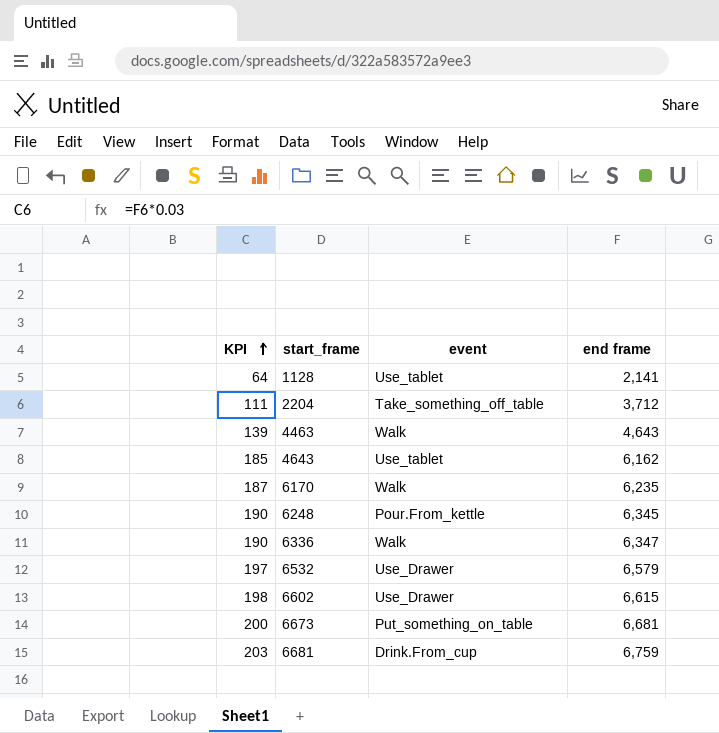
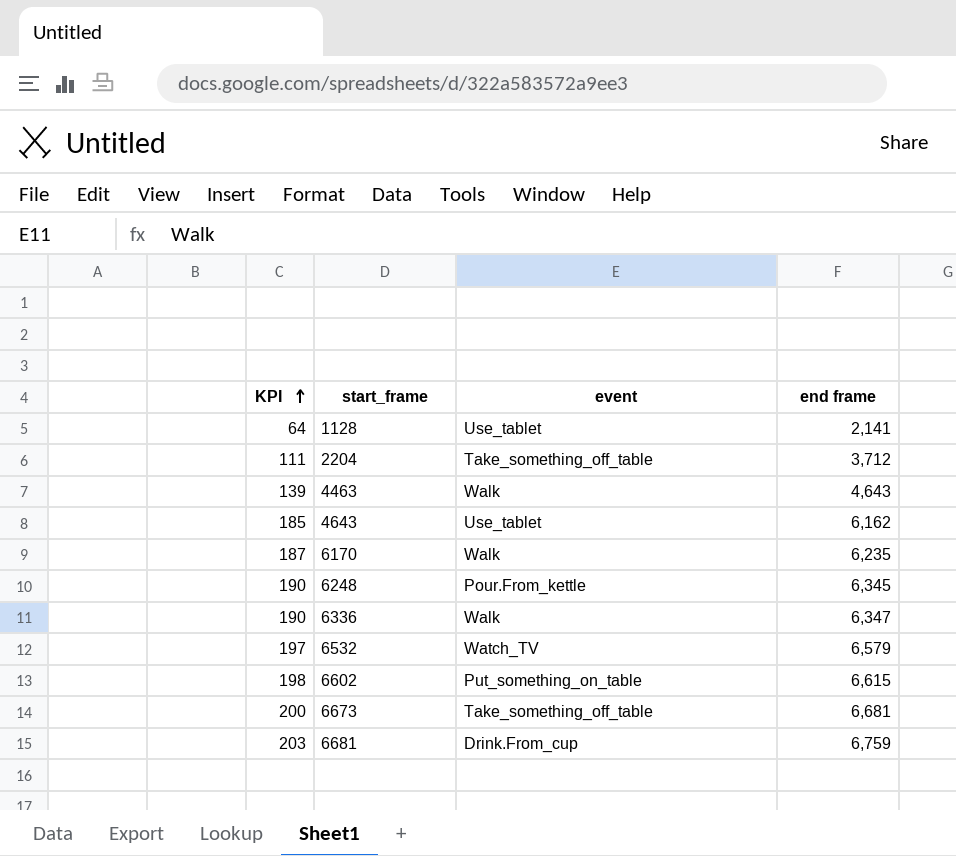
6532 | event: Use_Drawer -> Watch_TV
6602 | event: Use_Drawer -> Put_something_on_table
6673 | event: Put_something_on_table -> Take_something_off_table

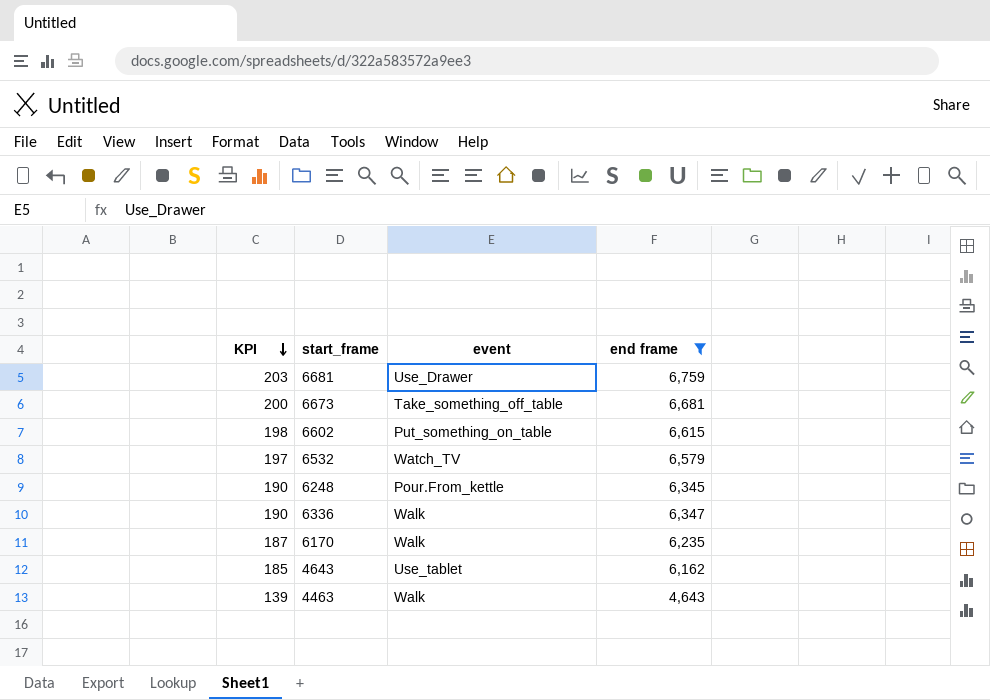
filter: none -> end frame >= 4,643
row order: KPI ascending -> KPI descending
6681 | event: Drink.From_cup -> Use_Drawer

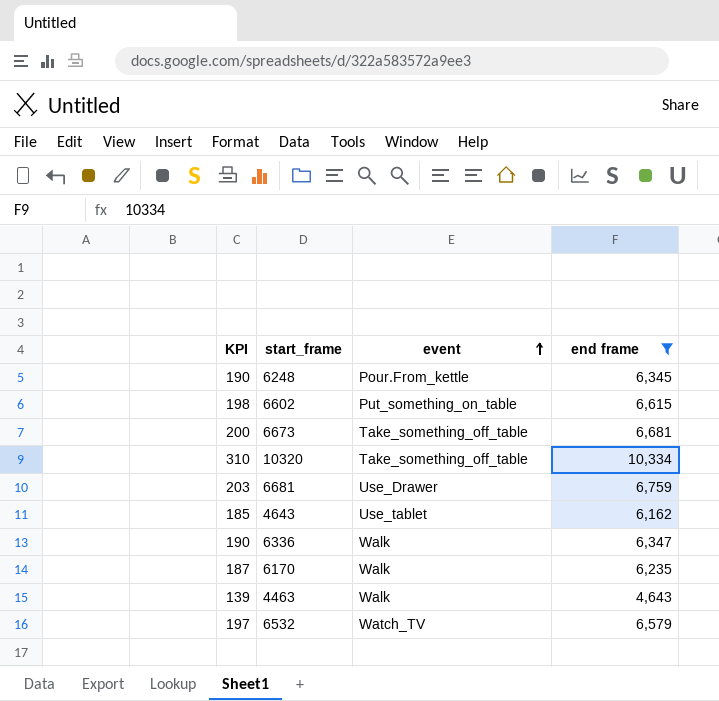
row order: KPI descending -> event ascending
row 10320: none -> 310 | Take_something_off_table | 10,334

